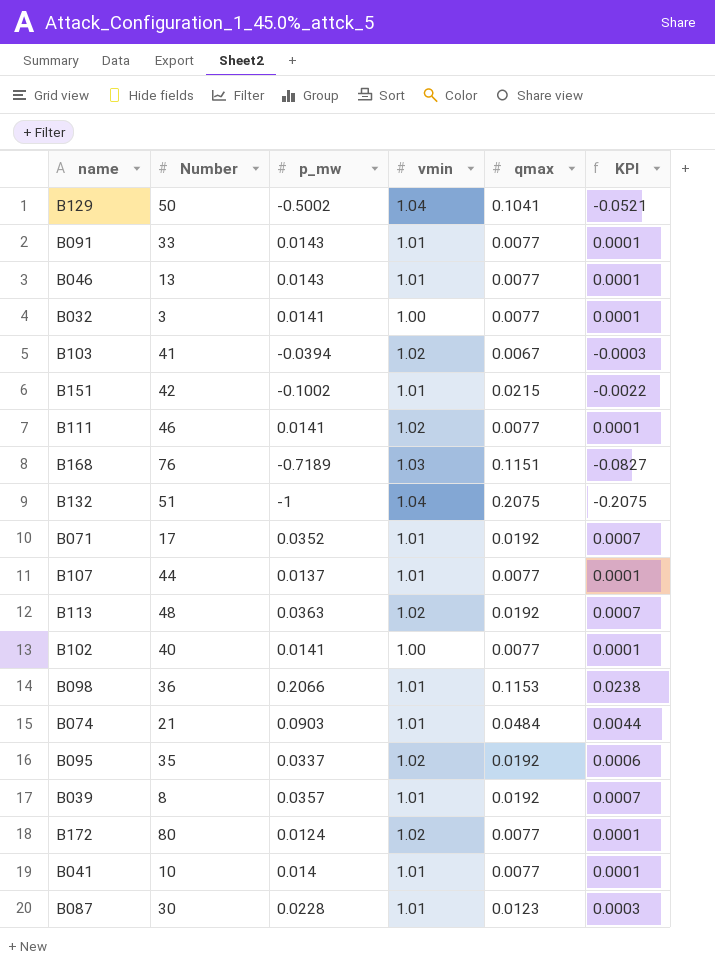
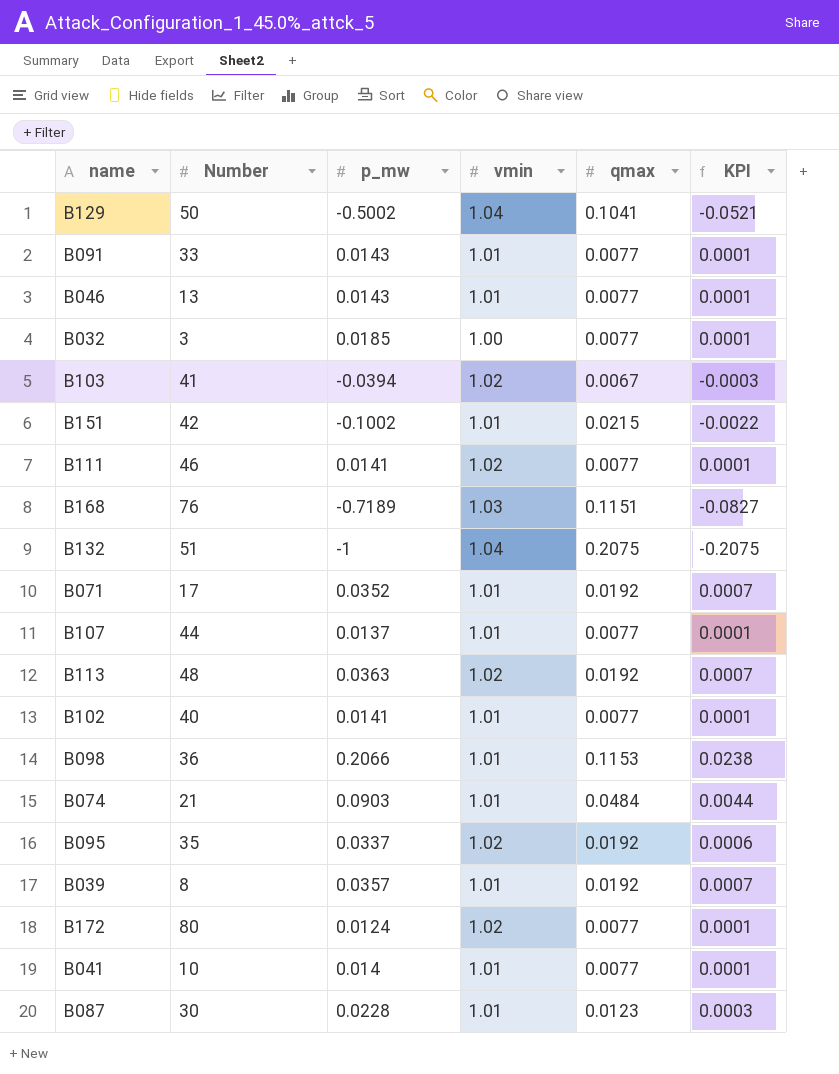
B032 | p_mw: 0.0141 -> 0.0185
B102 | vmin: 1.00 -> 1.01

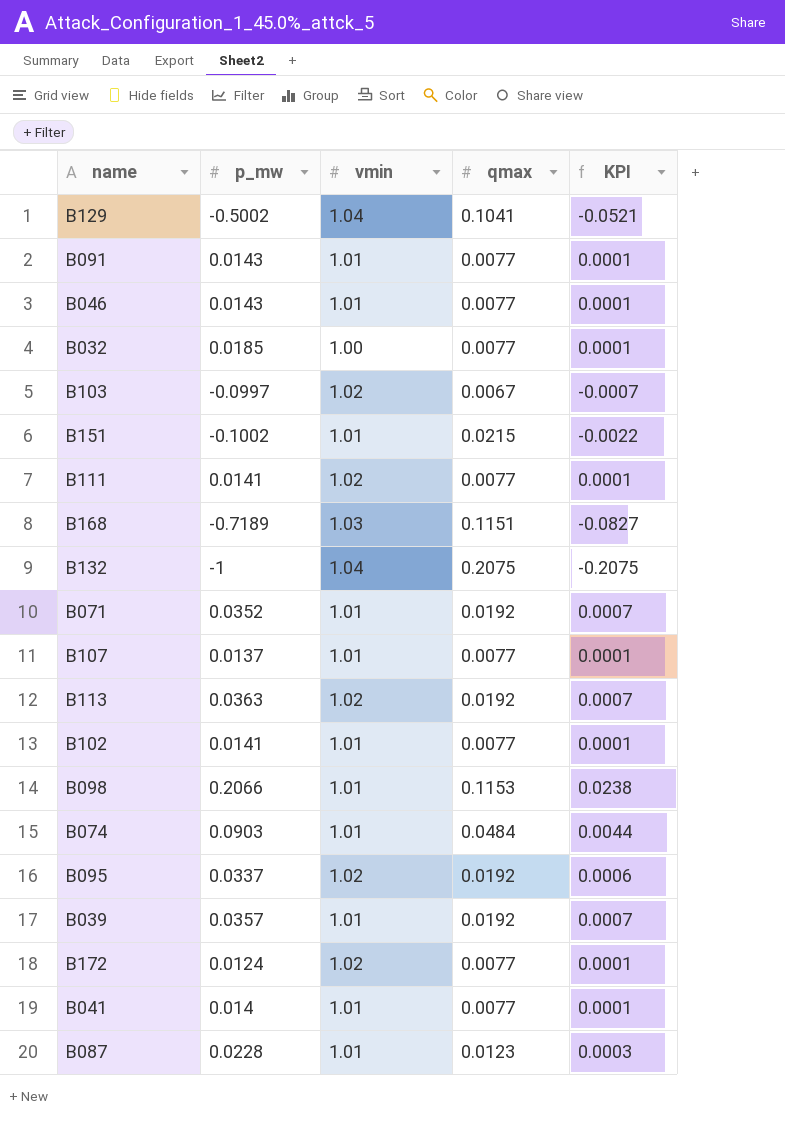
column Number | position: 2 -> none
B103 | p_mw: -0.0394 -> -0.0997
B103 | KPI: -0.0003 -> -0.0007

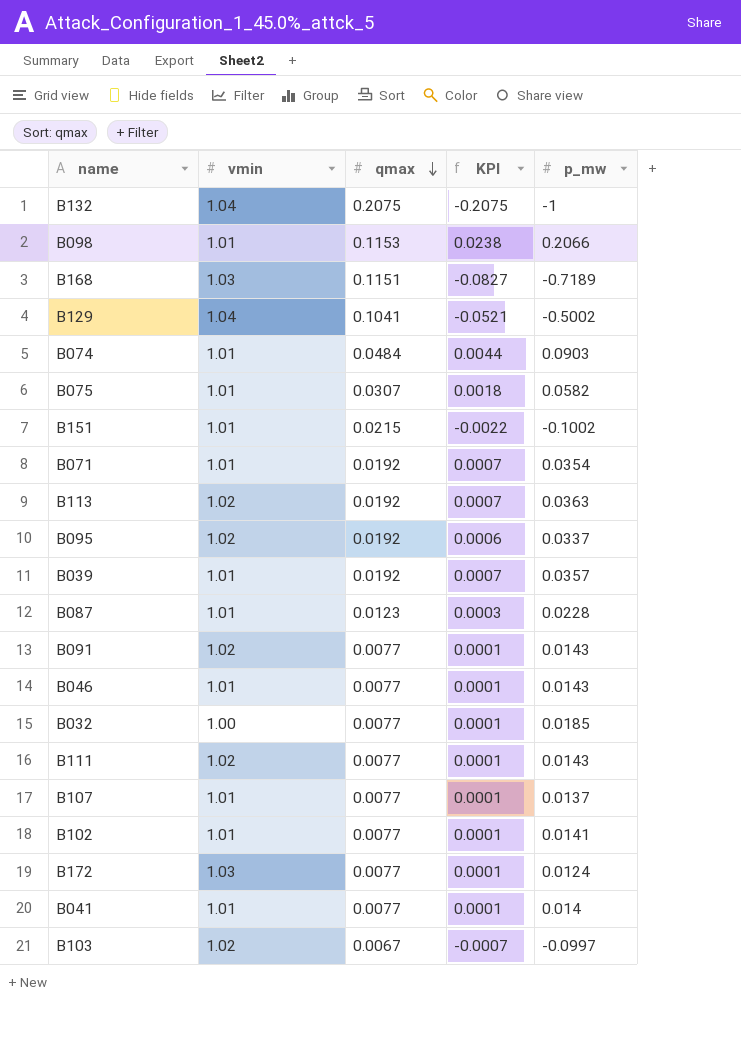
row order: none -> qmax descending
column p_mw | position: 2 -> 5
row B075: none -> 1.01 | 0.0307 | 0.0018 | 0.0582
B071 | p_mw: 0.0352 -> 0.0354
B091 | vmin: 1.01 -> 1.02
B111 | p_mw: 0.0141 -> 0.0143
B172 | vmin: 1.02 -> 1.03

